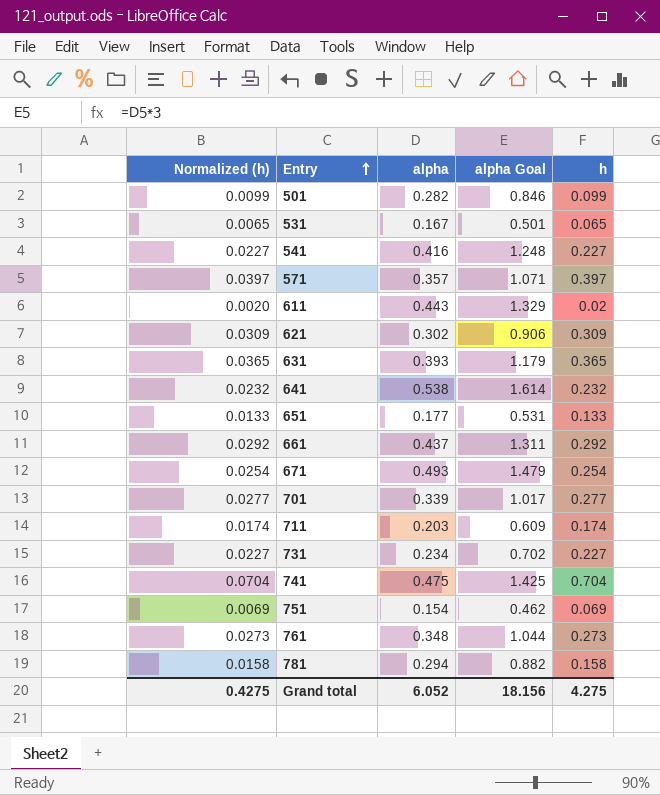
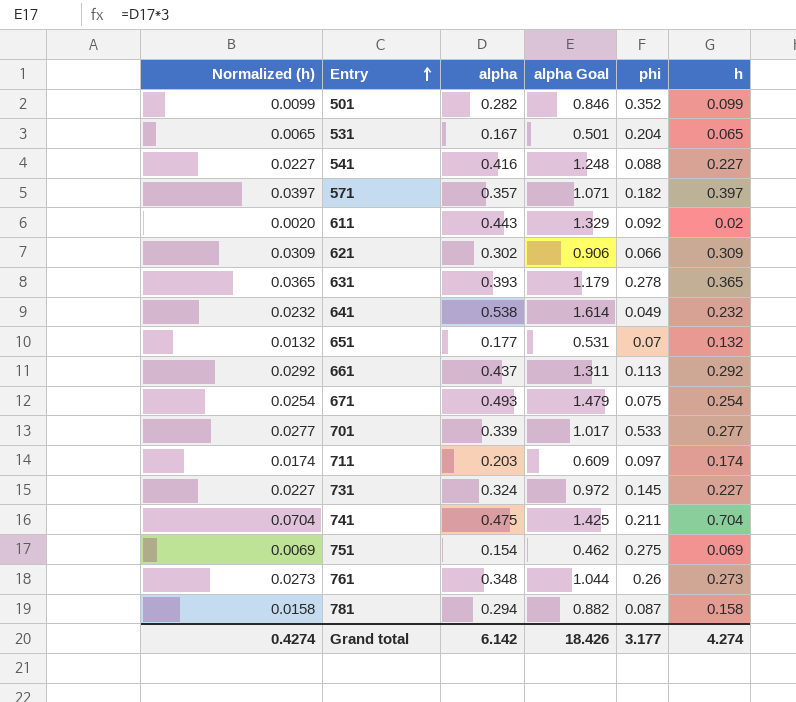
column phi | position: none -> 5
651 | Normalized (h): 0.0133 -> 0.0132
651 | h: 0.133 -> 0.132
731 | alpha: 0.234 -> 0.324
731 | alpha Goal: 0.702 -> 0.972
Grand total | Normalized (h): 0.4275 -> 0.4274
Grand total | alpha: 6.052 -> 6.142
Grand total | alpha Goal: 18.156 -> 18.426
Grand total | h: 4.275 -> 4.274

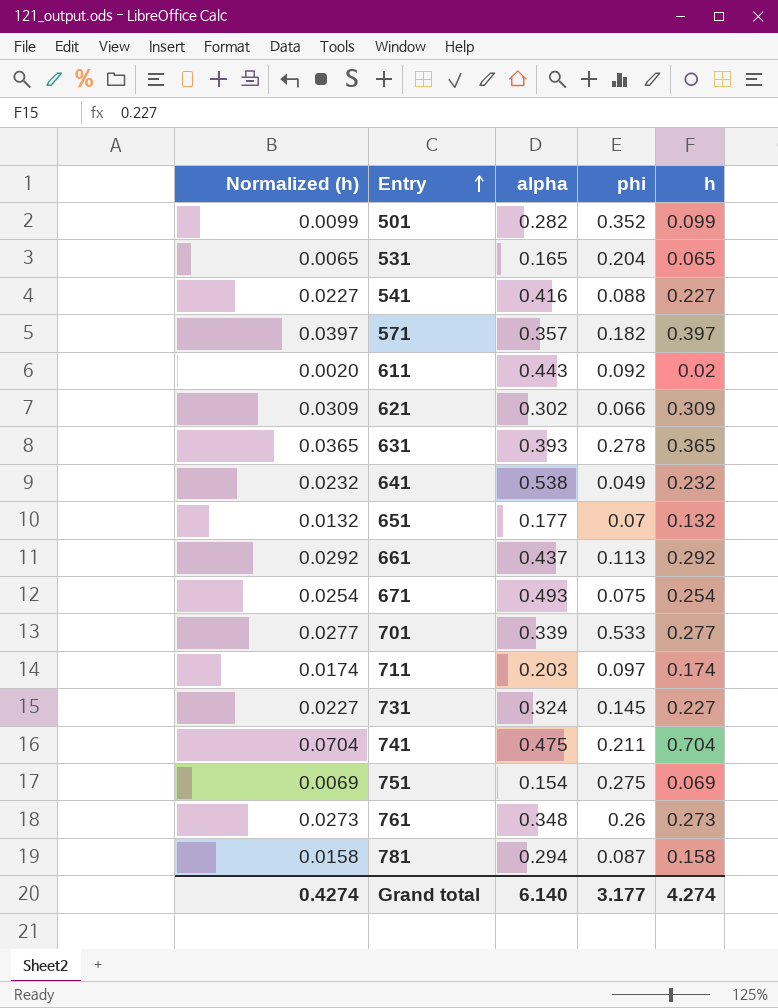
column alpha Goal | formula: [alpha] * 3 -> none
531 | alpha: 0.167 -> 0.165
Grand total | alpha: 6.142 -> 6.140

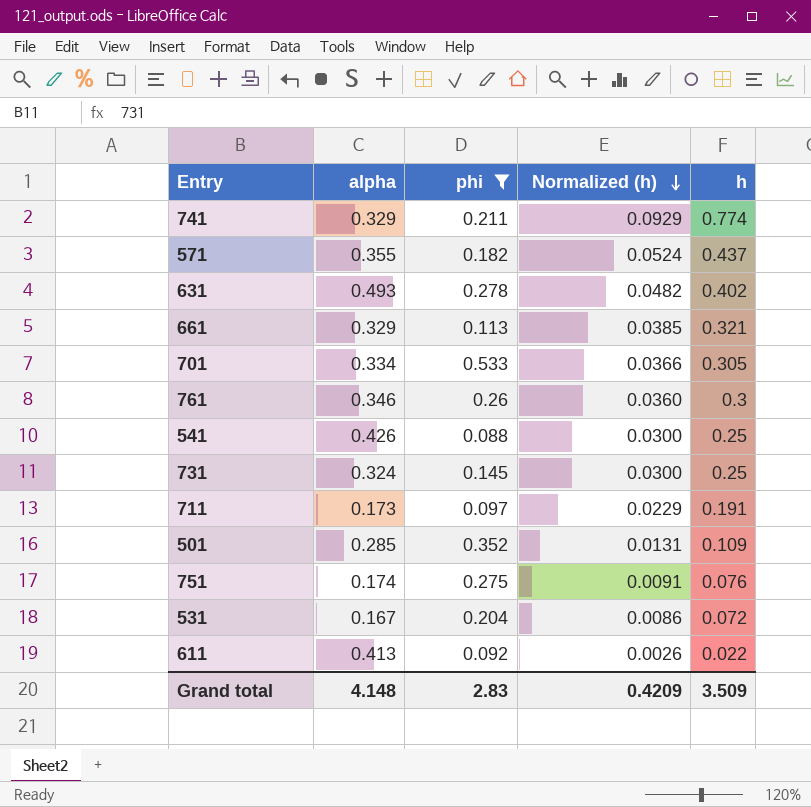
filter: none -> phi >= 0.088
row order: Entry ascending -> Normalized (h) descending
column Normalized (h) | formula: [h] * 0.1 -> [h] * 0.12
column Normalized (h) | position: 1 -> 4
741 | alpha: 0.475 -> 0.329
741 | h: 0.704 -> 0.774
571 | alpha: 0.357 -> 0.355
571 | h: 0.397 -> 0.437
631 | alpha: 0.393 -> 0.493
631 | h: 0.365 -> 0.402
661 | alpha: 0.437 -> 0.329
661 | h: 0.292 -> 0.321
701 | alpha: 0.339 -> 0.334
701 | h: 0.277 -> 0.305
761 | alpha: 0.348 -> 0.346
761 | h: 0.273 -> 0.3
541 | alpha: 0.416 -> 0.426
541 | h: 0.227 -> 0.25
731 | h: 0.227 -> 0.25
711 | alpha: 0.203 -> 0.173
711 | h: 0.174 -> 0.191
501 | alpha: 0.282 -> 0.285
501 | h: 0.099 -> 0.109
751 | alpha: 0.154 -> 0.174
751 | h: 0.069 -> 0.076
531 | alpha: 0.165 -> 0.167
531 | h: 0.065 -> 0.072
611 | alpha: 0.443 -> 0.413
611 | h: 0.02 -> 0.022
Grand total | alpha: 6.140 -> 4.148
Grand total | phi: 3.177 -> 2.83
Grand total | Normalized (h): 0.4274 -> 0.4209
Grand total | h: 4.274 -> 3.509

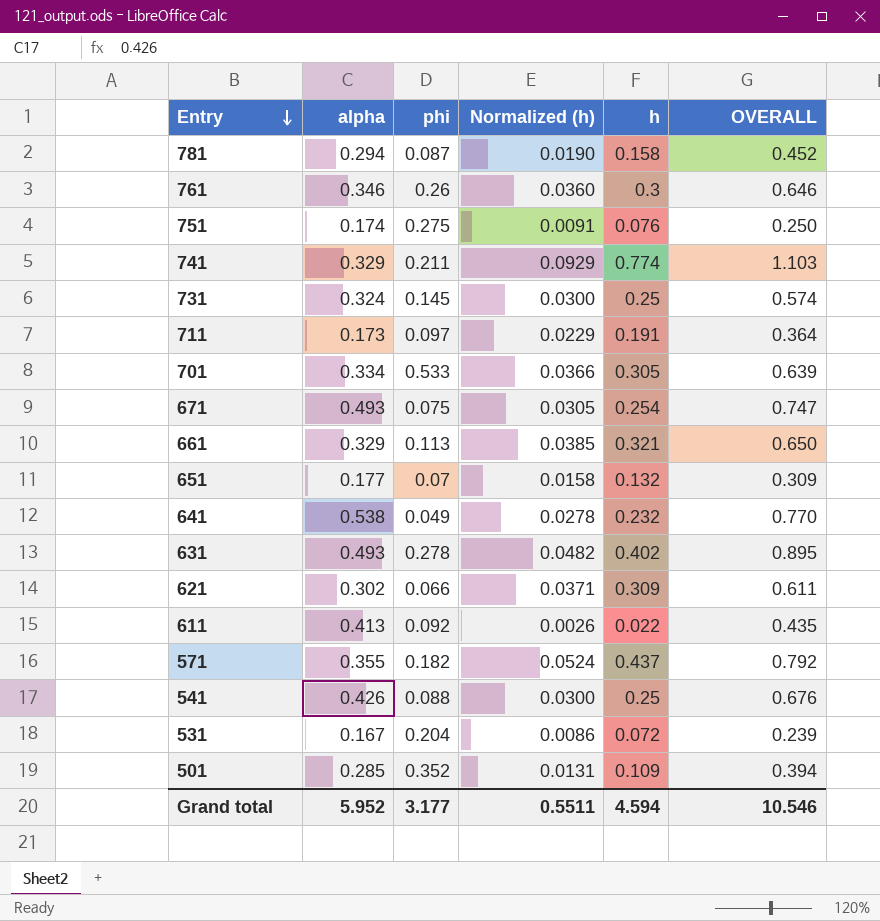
filter: phi >= 0.088 -> none
row order: Normalized (h) descending -> Entry descending
column OVERALL | formula: none -> [alpha] + [h]
Grand total | alpha: 4.148 -> 5.952
Grand total | phi: 2.83 -> 3.177
Grand total | Normalized (h): 0.4209 -> 0.5511
Grand total | h: 3.509 -> 4.594

